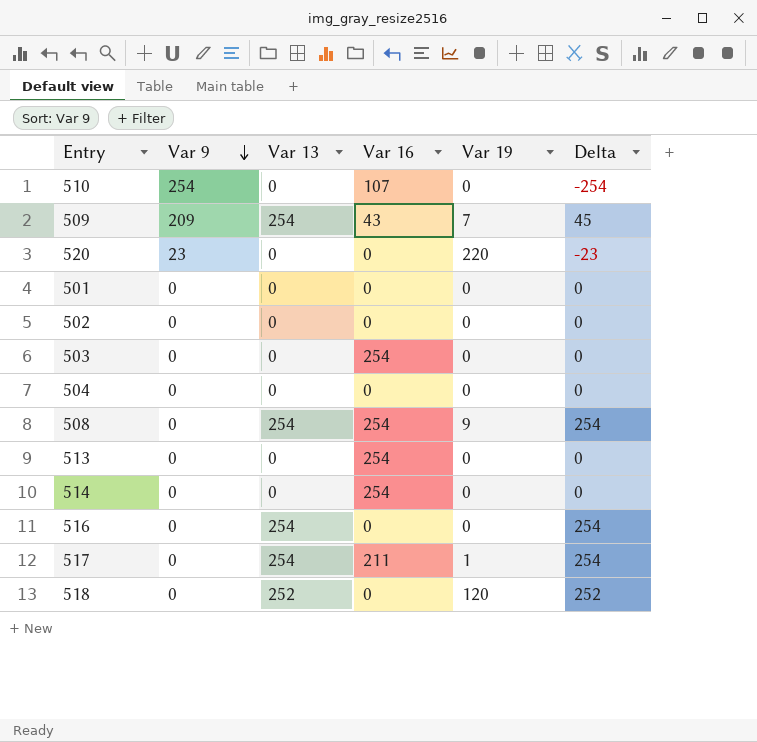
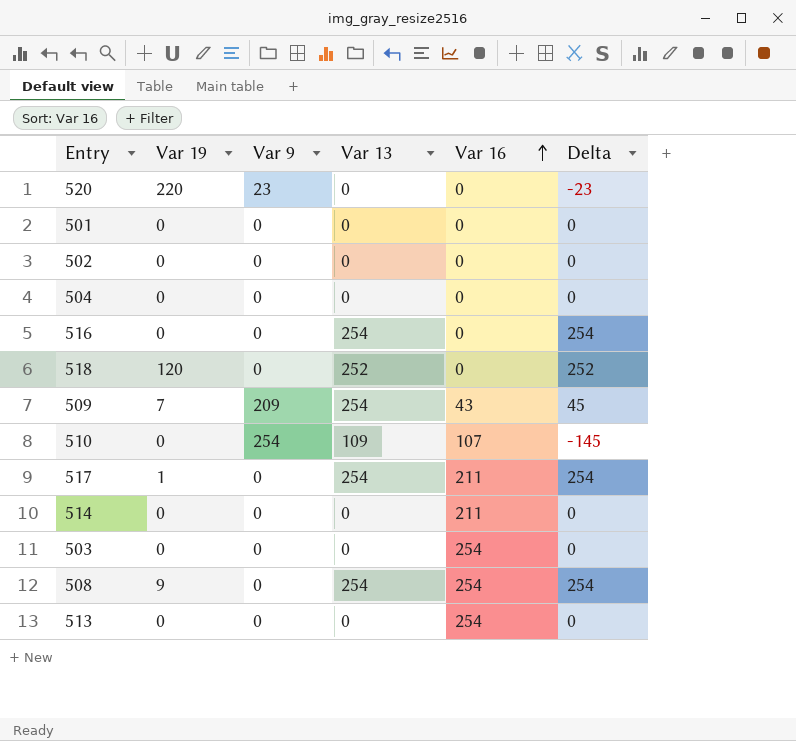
row order: Var 9 descending -> Var 16 ascending
column Var 19 | position: 5 -> 2
510 | Var 13: 0 -> 109
510 | Delta: -254 -> -145
514 | Var 16: 254 -> 211

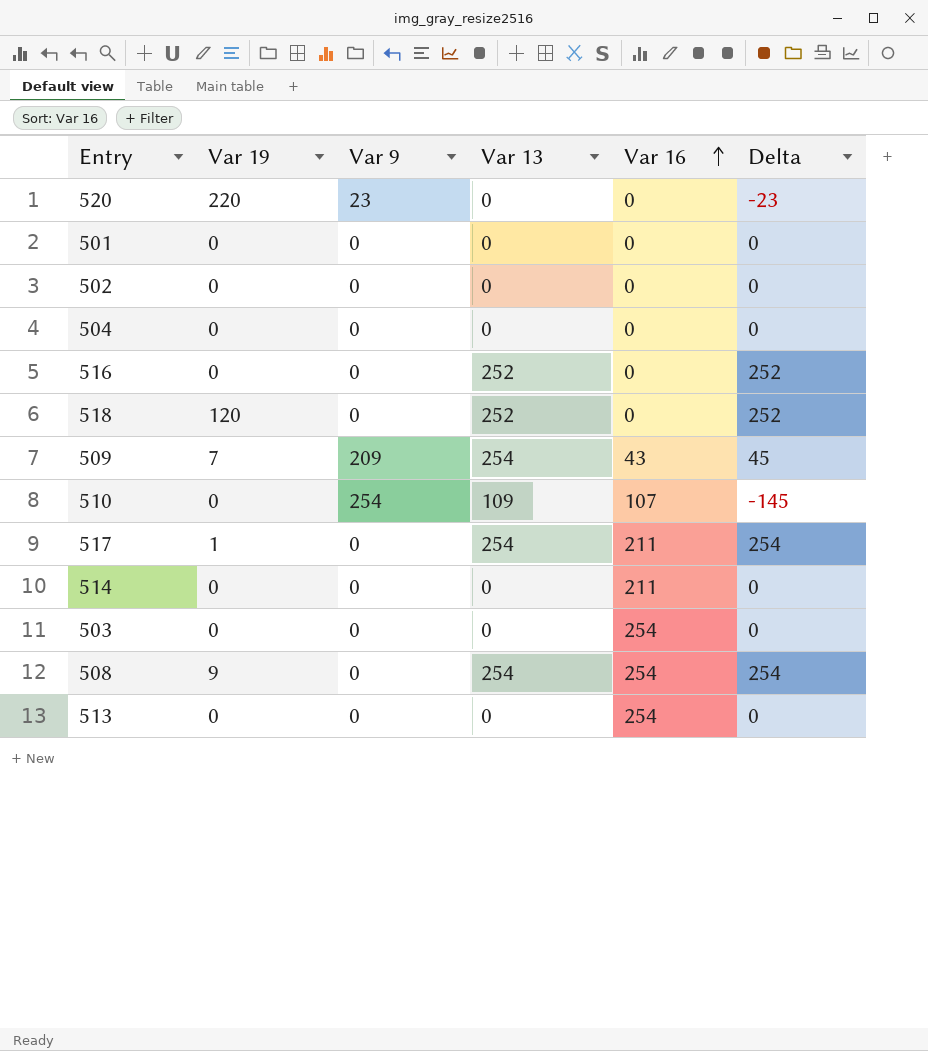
516 | Var 13: 254 -> 252
516 | Delta: 254 -> 252

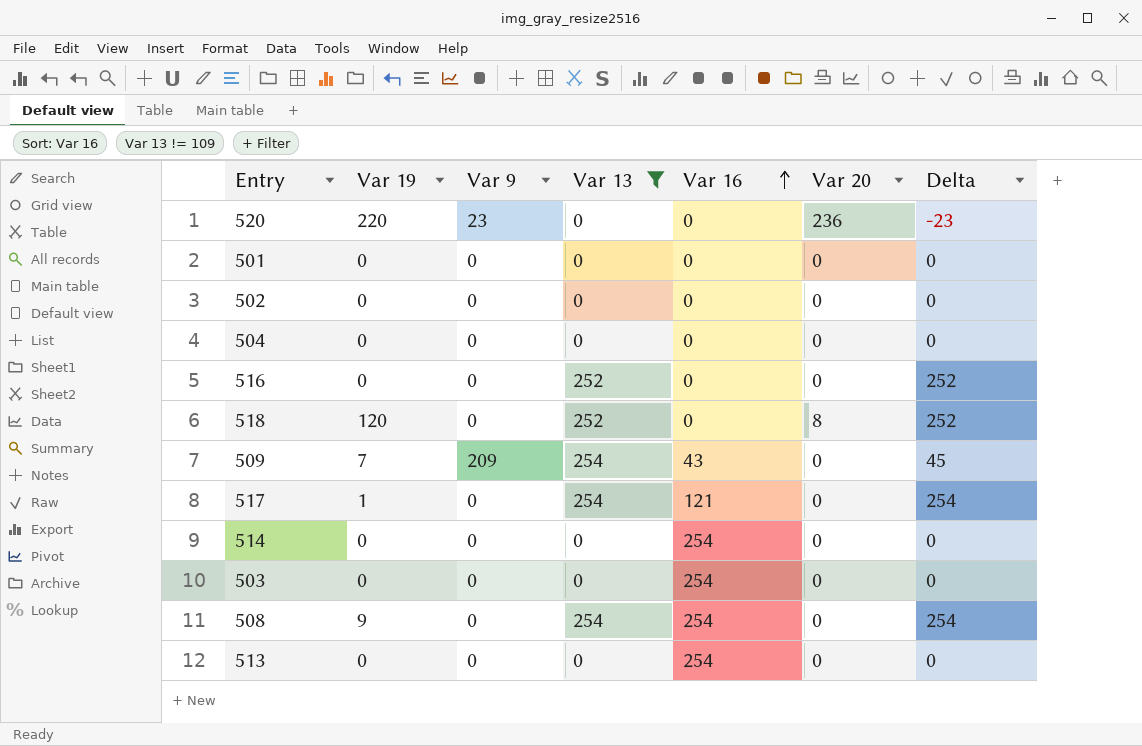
filter: none -> Var 13 != 109
column Var 20 | position: none -> 6
517 | Var 16: 211 -> 121
514 | Var 16: 211 -> 254

